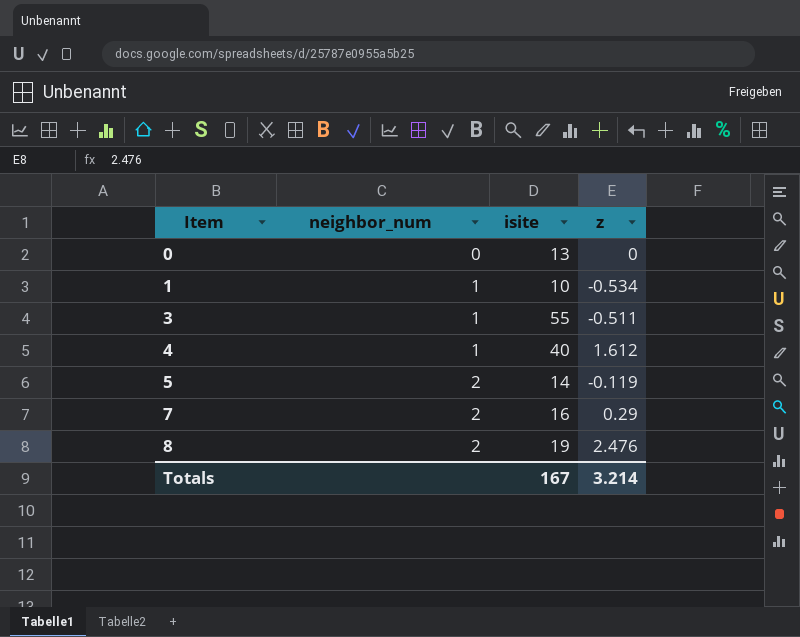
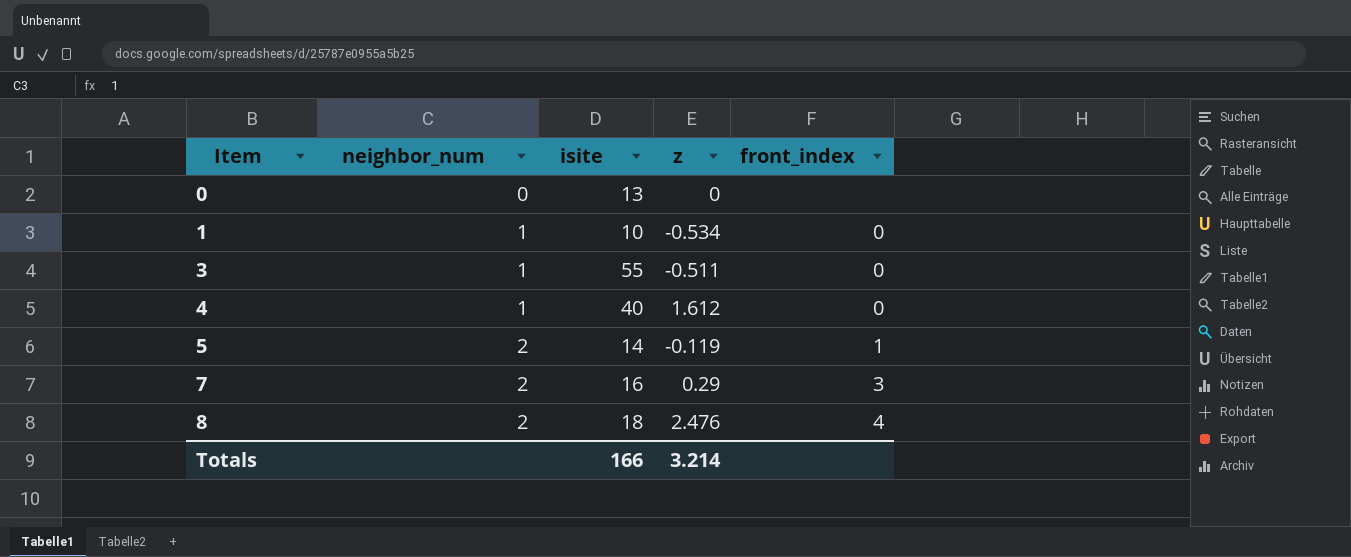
column front_index | position: none -> 5
8 | isite: 19 -> 18
Totals | isite: 167 -> 166

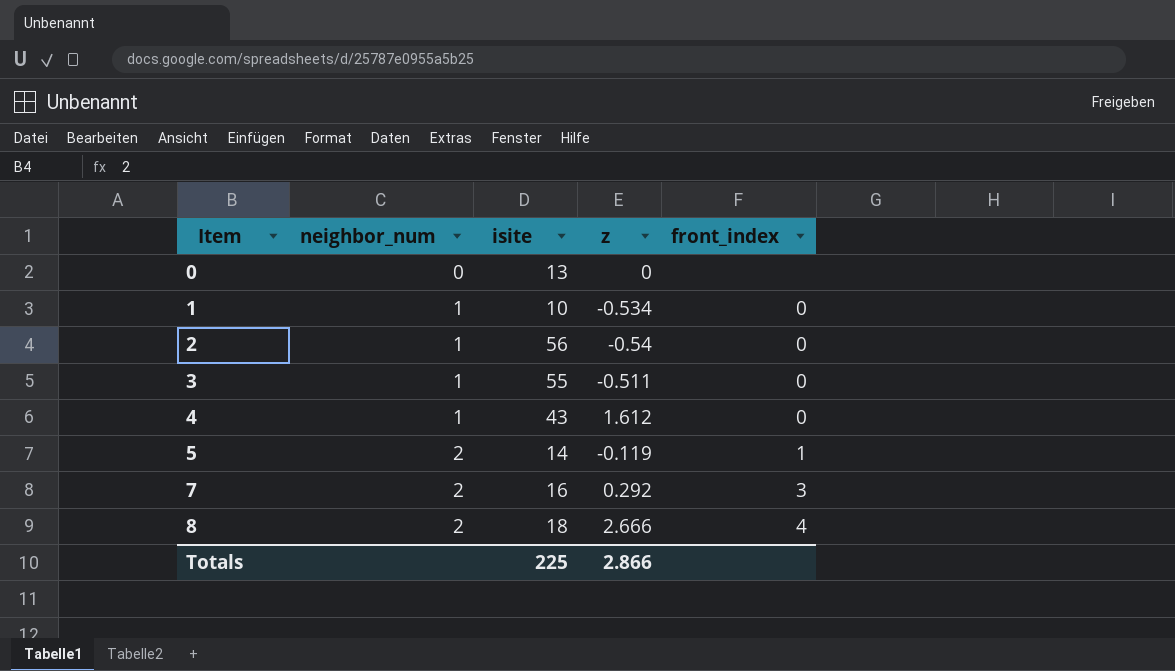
row 2: none -> 1 | 56 | -0.54 | 0
4 | isite: 40 -> 43
7 | z: 0.29 -> 0.292
8 | z: 2.476 -> 2.666
Totals | isite: 166 -> 225
Totals | z: 3.214 -> 2.866

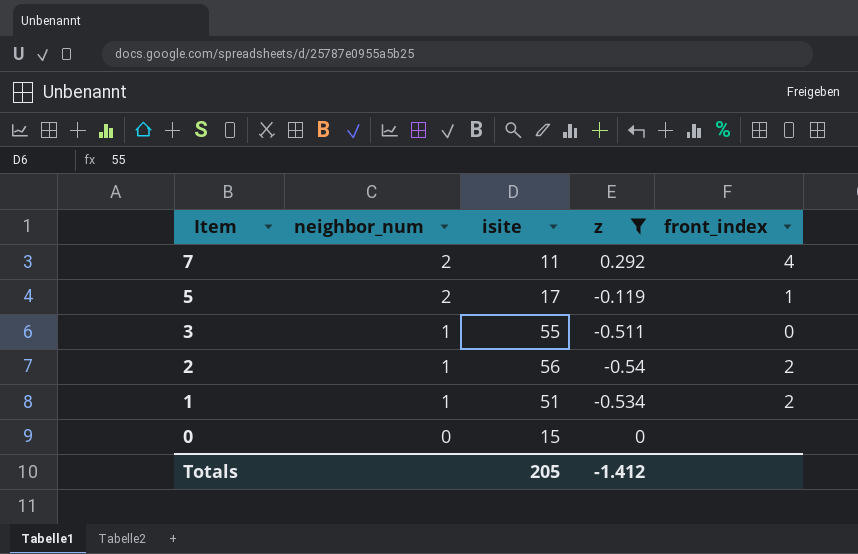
filter: none -> z <= 0.292
row order: Item ascending -> Item descending
7 | isite: 16 -> 11
7 | front_index: 3 -> 4
5 | isite: 14 -> 17
2 | front_index: 0 -> 2
1 | isite: 10 -> 51
1 | front_index: 0 -> 2
0 | isite: 13 -> 15
Totals | isite: 225 -> 205
Totals | z: 2.866 -> -1.412

